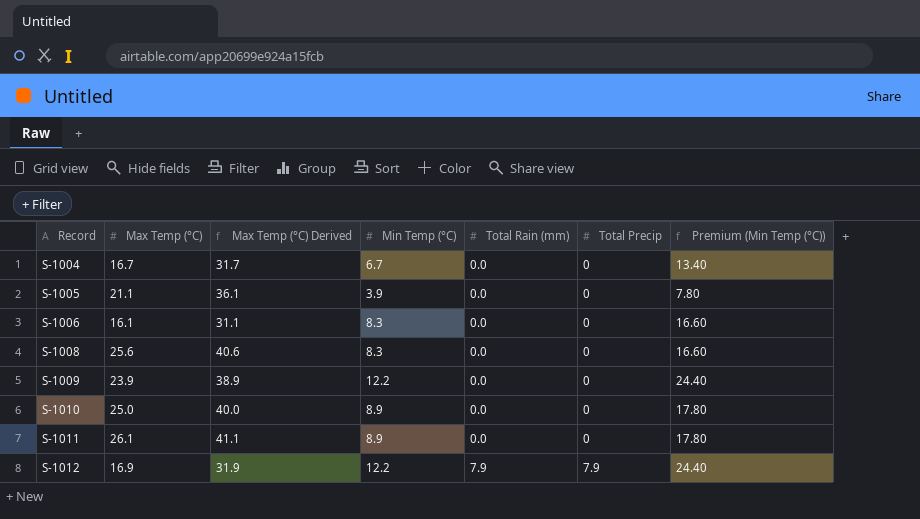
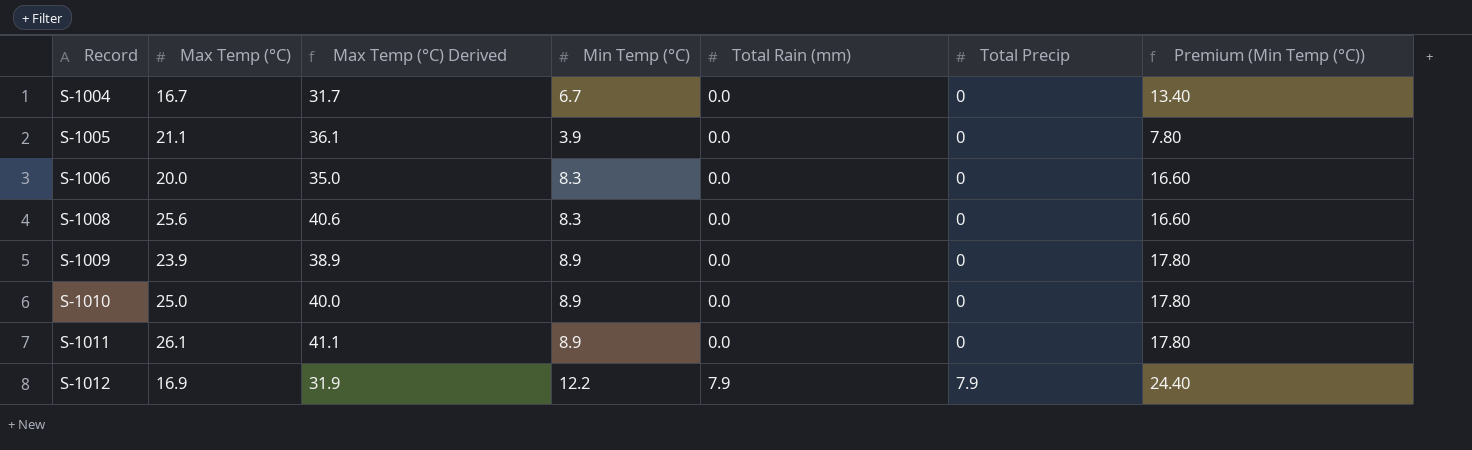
S-1006 | Max Temp (°C): 16.1 -> 20.0
S-1006 | Max Temp (°C) Derived: 31.1 -> 35.0
S-1009 | Min Temp (°C): 12.2 -> 8.9
S-1009 | Premium (Min Temp (°C)): 24.40 -> 17.80

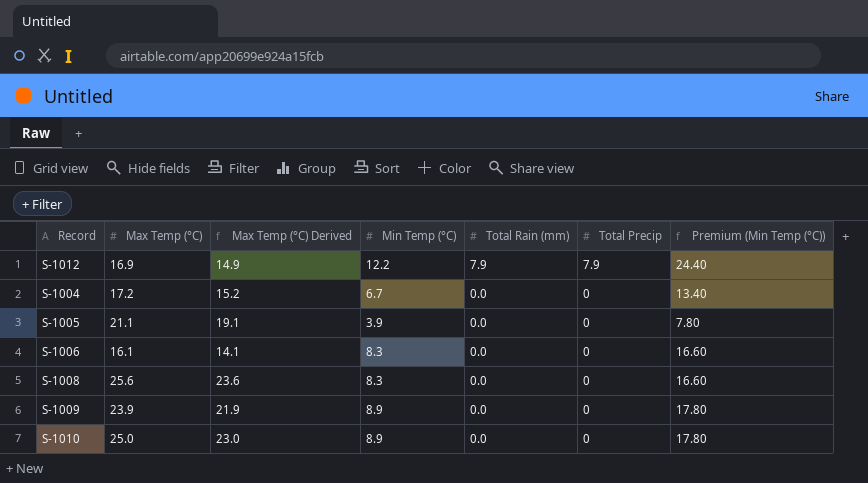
row order: Record ascending -> Total Rain (mm) descending
column Max Temp (°C) Derived | formula: [Max Temp (°C)] + 15 -> [Max Temp (°C)] - 2
row S-1011: 26.1 | 41.1 | 8.9 | 0.0 | 0 | 17.80 -> none
S-1004 | Max Temp (°C): 16.7 -> 17.2
S-1006 | Max Temp (°C): 20.0 -> 16.1

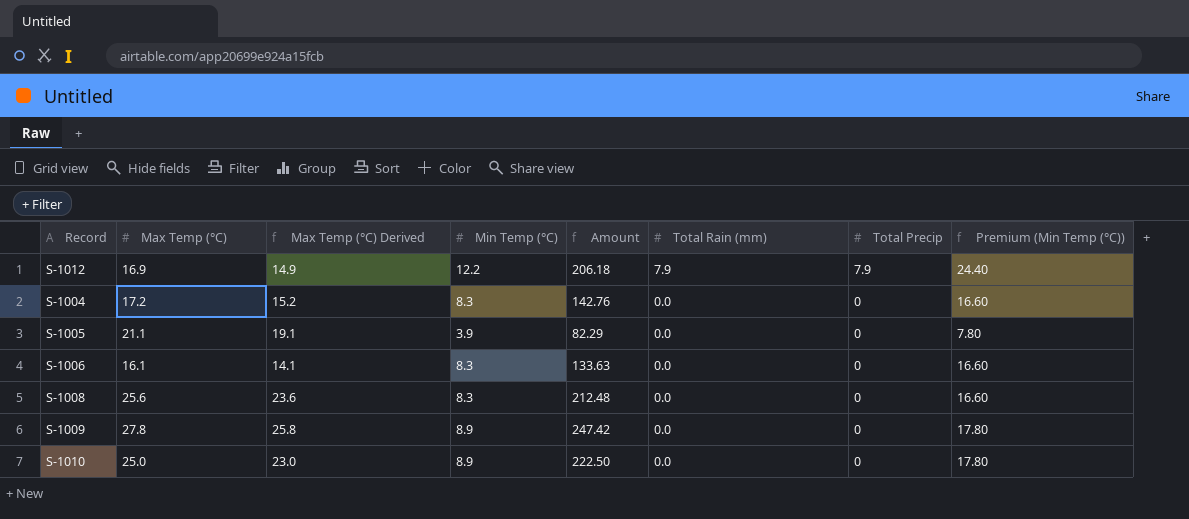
column Amount | formula: none -> [Max Temp (°C)] * [Min Temp (°C)]
S-1004 | Min Temp (°C): 6.7 -> 8.3
S-1004 | Premium (Min Temp (°C)): 13.40 -> 16.60
S-1009 | Max Temp (°C): 23.9 -> 27.8
S-1009 | Max Temp (°C) Derived: 21.9 -> 25.8

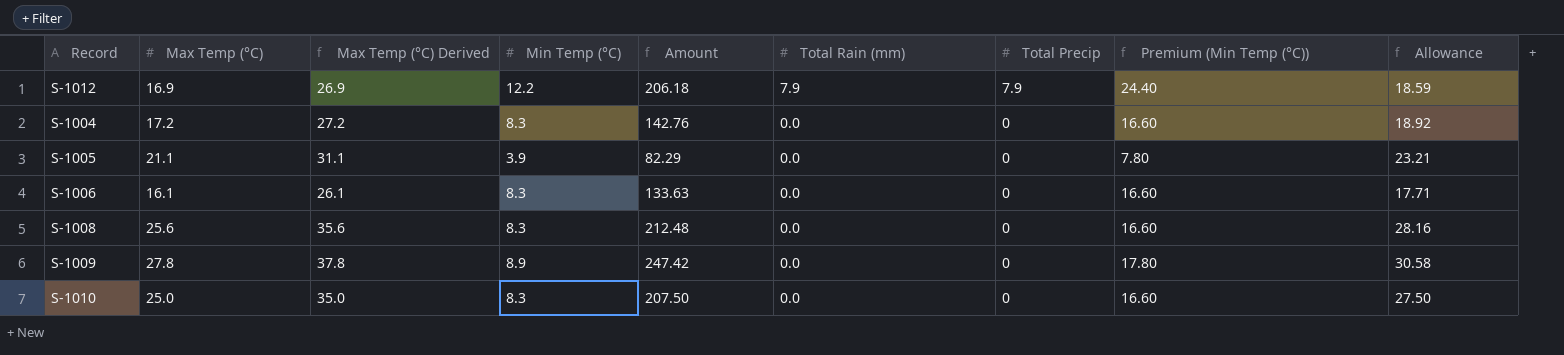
column Max Temp (°C) Derived | formula: [Max Temp (°C)] - 2 -> [Max Temp (°C)] + 10
column Allowance | formula: none -> [Max Temp (°C)] * 1.1
S-1010 | Min Temp (°C): 8.9 -> 8.3
S-1010 | Amount: 222.50 -> 207.50
S-1010 | Premium (Min Temp (°C)): 17.80 -> 16.60

